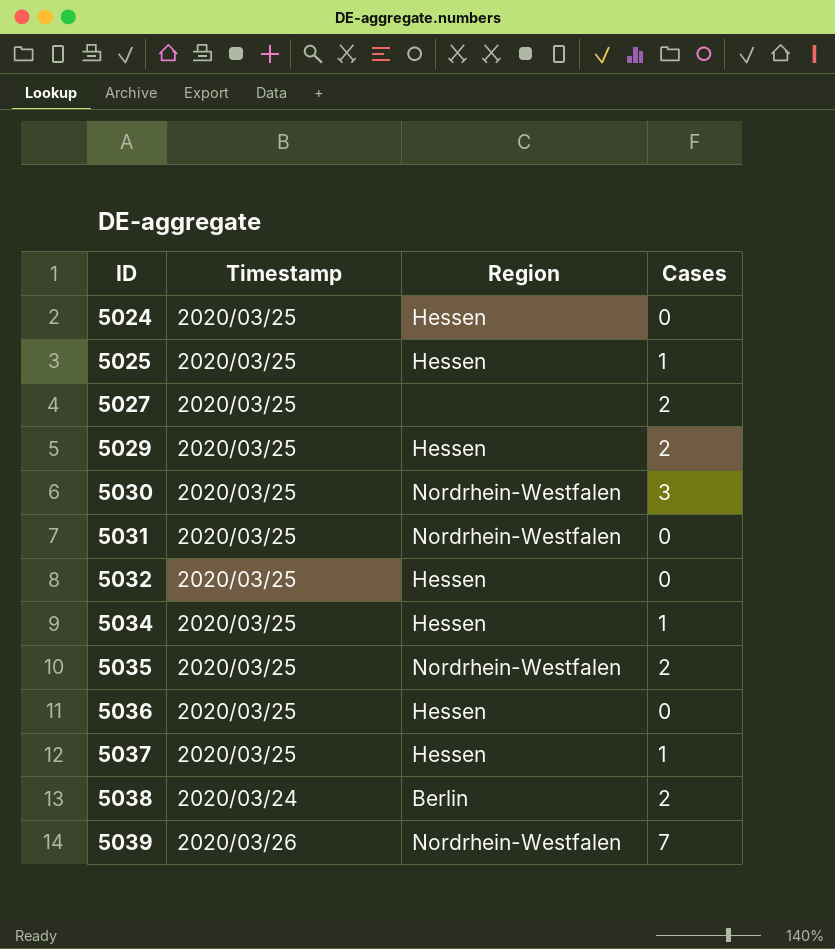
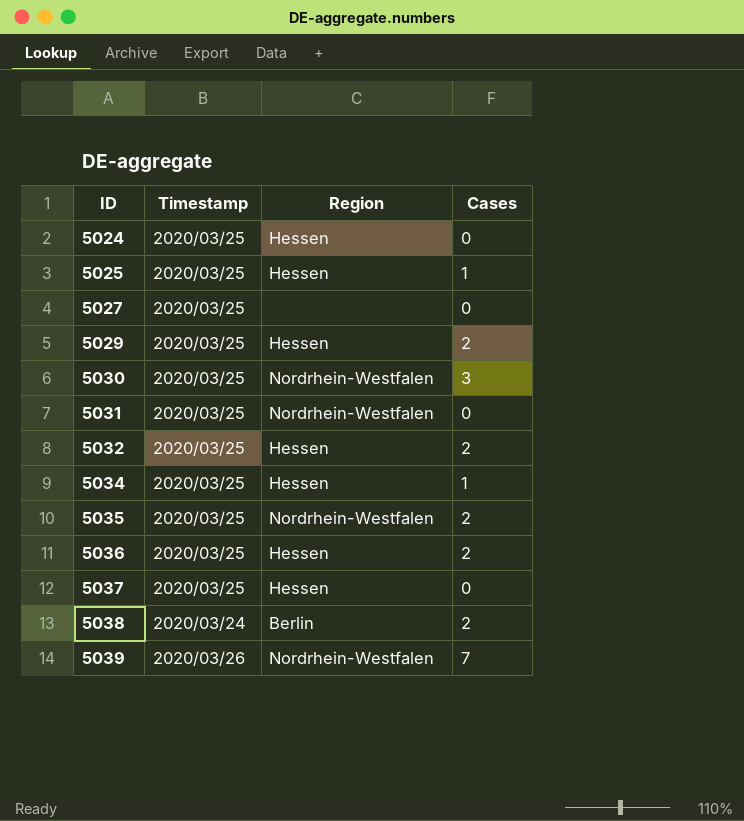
5027 | Cases: 2 -> 0
5032 | Cases: 0 -> 2
5036 | Cases: 0 -> 2
5037 | Cases: 1 -> 0

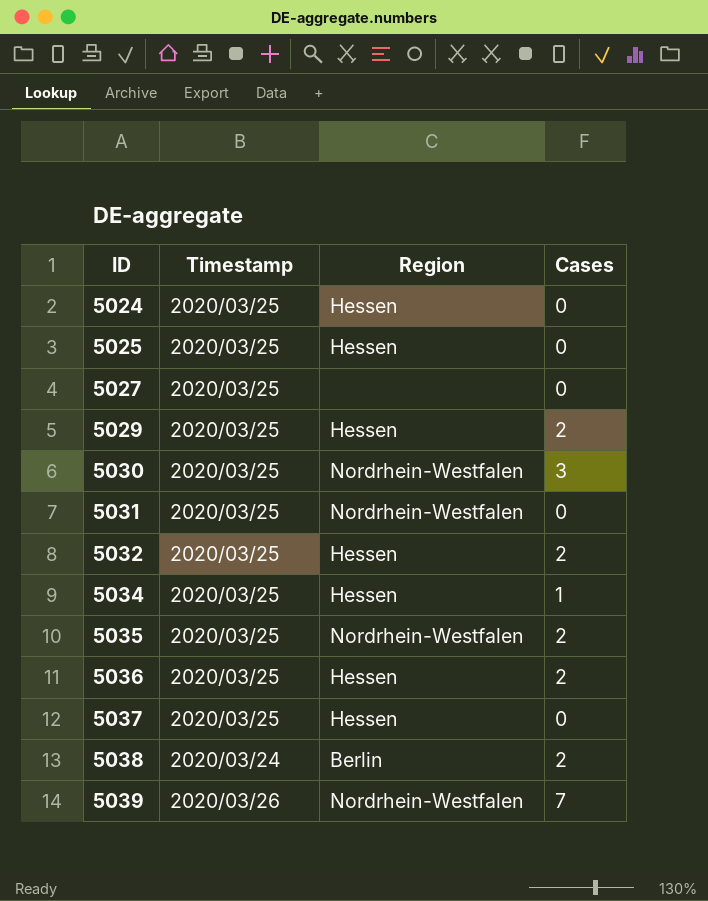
5025 | Cases: 1 -> 0

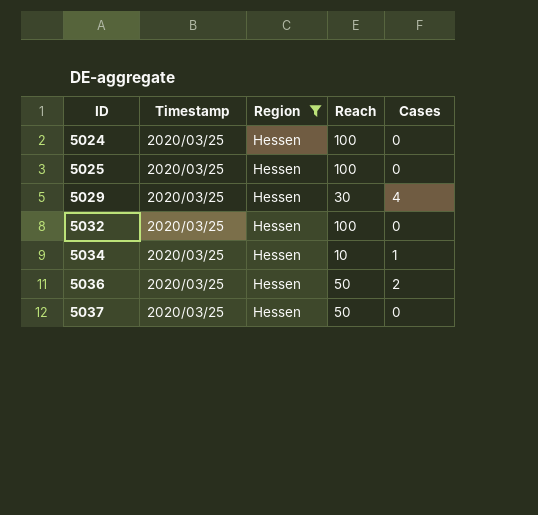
filter: none -> Region = Hessen
column Reach | position: none -> 4
5029 | Cases: 2 -> 4
5032 | Cases: 2 -> 0

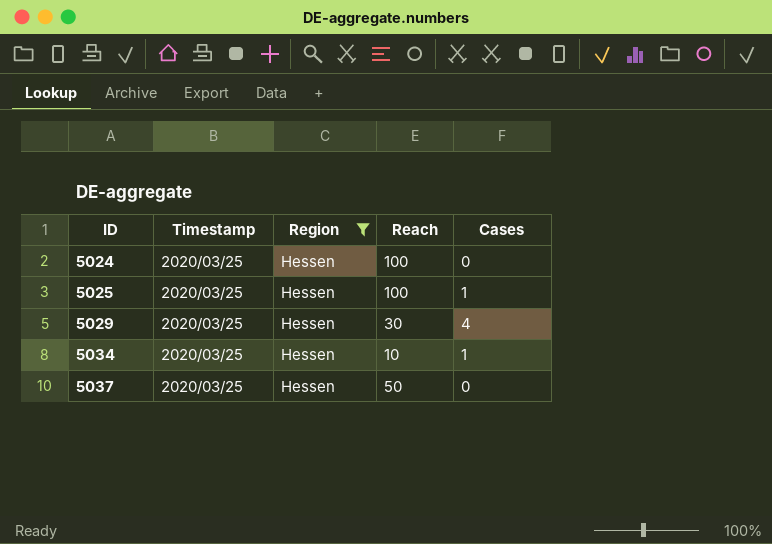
row 5032: 2020/03/25 | Hessen | 100 | 0 -> none
row 5036: 2020/03/25 | Hessen | 50 | 2 -> none
5025 | Cases: 0 -> 1

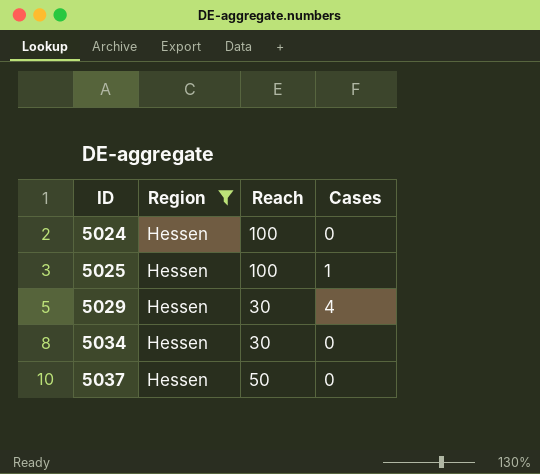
column Timestamp | position: 2 -> none
5034 | Reach: 10 -> 30
5034 | Cases: 1 -> 0

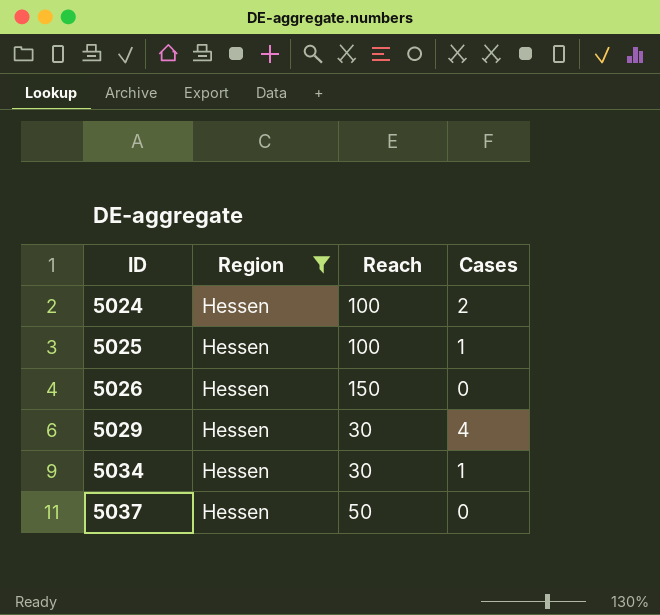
5024 | Cases: 0 -> 2
row 5026: none -> Hessen | 150 | 0
5034 | Cases: 0 -> 1

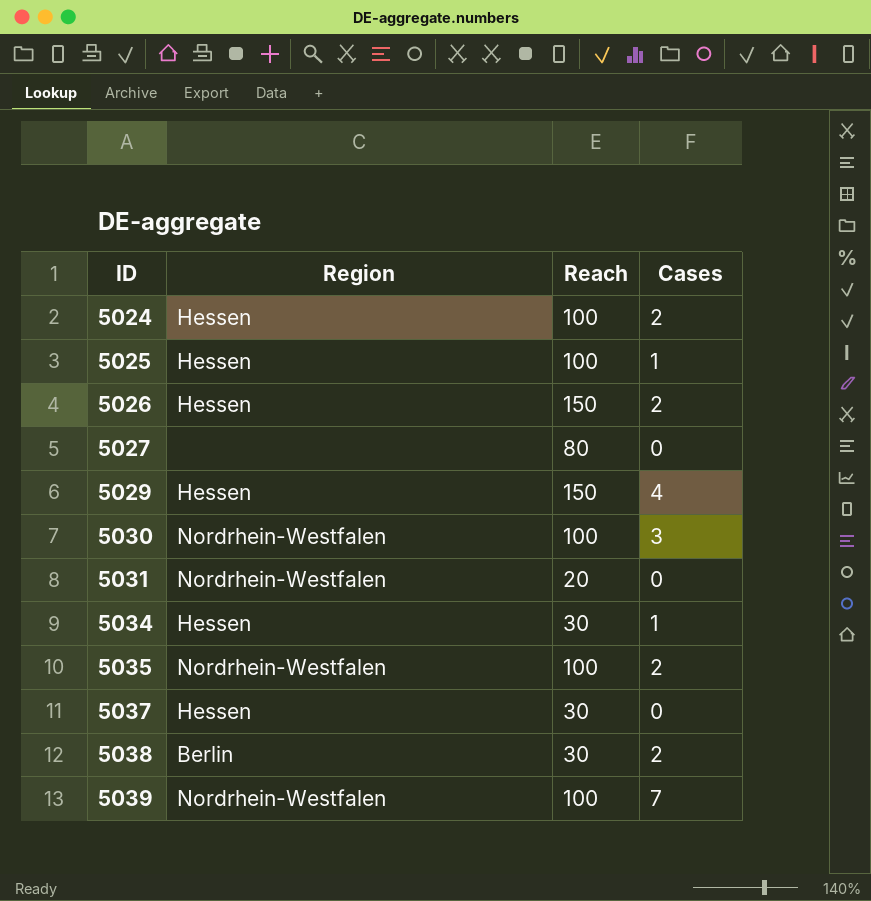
filter: Region = Hessen -> none
5026 | Cases: 0 -> 2
5029 | Reach: 30 -> 150
5037 | Reach: 50 -> 30

